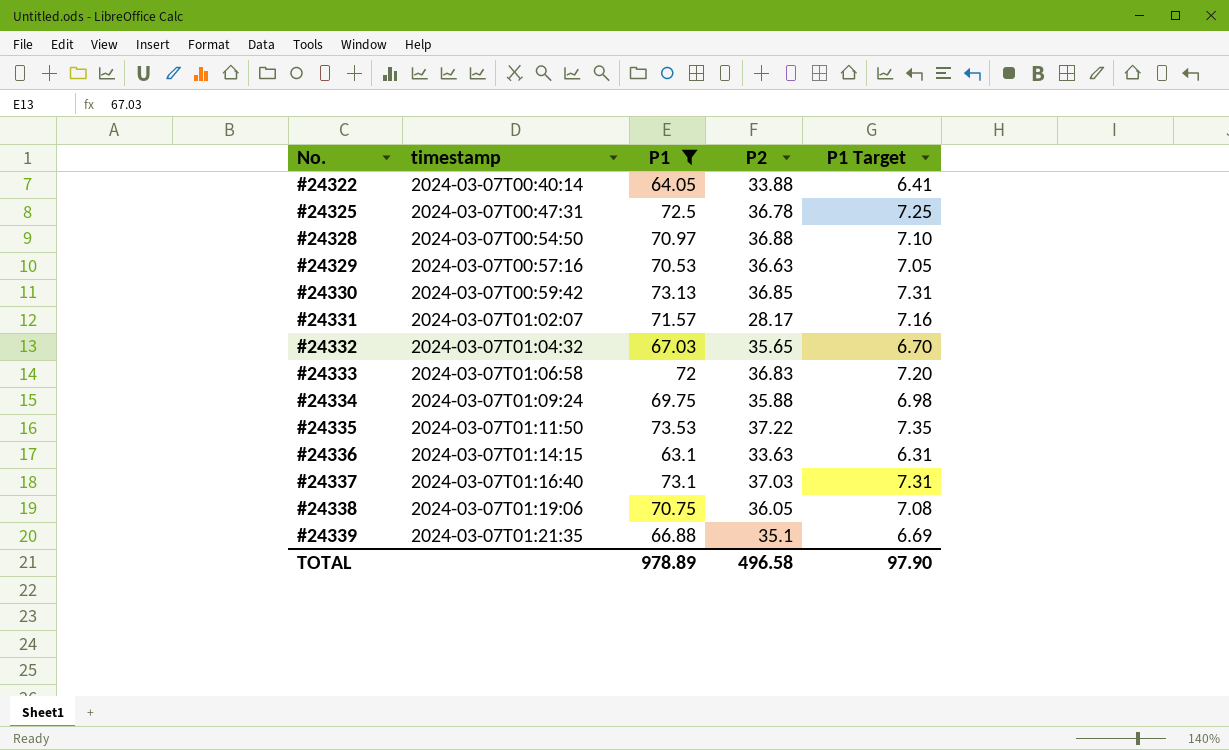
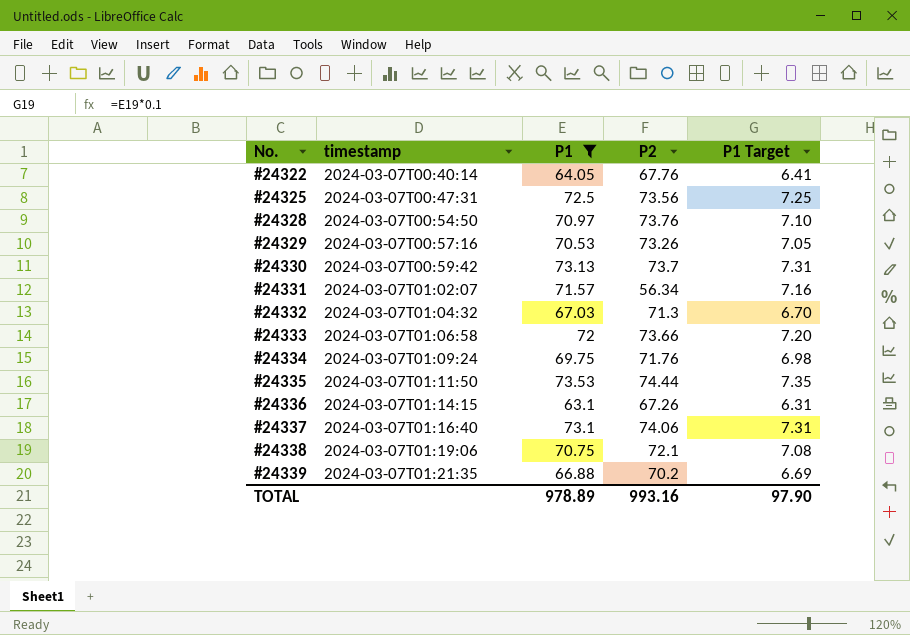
#24322 | P2: 33.88 -> 67.76
#24325 | P2: 36.78 -> 73.56
#24328 | P2: 36.88 -> 73.76
#24329 | P2: 36.63 -> 73.26
#24330 | P2: 36.85 -> 73.7
#24331 | P2: 28.17 -> 56.34
#24332 | P2: 35.65 -> 71.3
#24333 | P2: 36.83 -> 73.66
#24334 | P2: 35.88 -> 71.76
#24335 | P2: 37.22 -> 74.44
#24336 | P2: 33.63 -> 67.26
#24337 | P2: 37.03 -> 74.06
#24338 | P2: 36.05 -> 72.1
#24339 | P2: 35.1 -> 70.2
TOTAL | P2: 496.58 -> 993.16

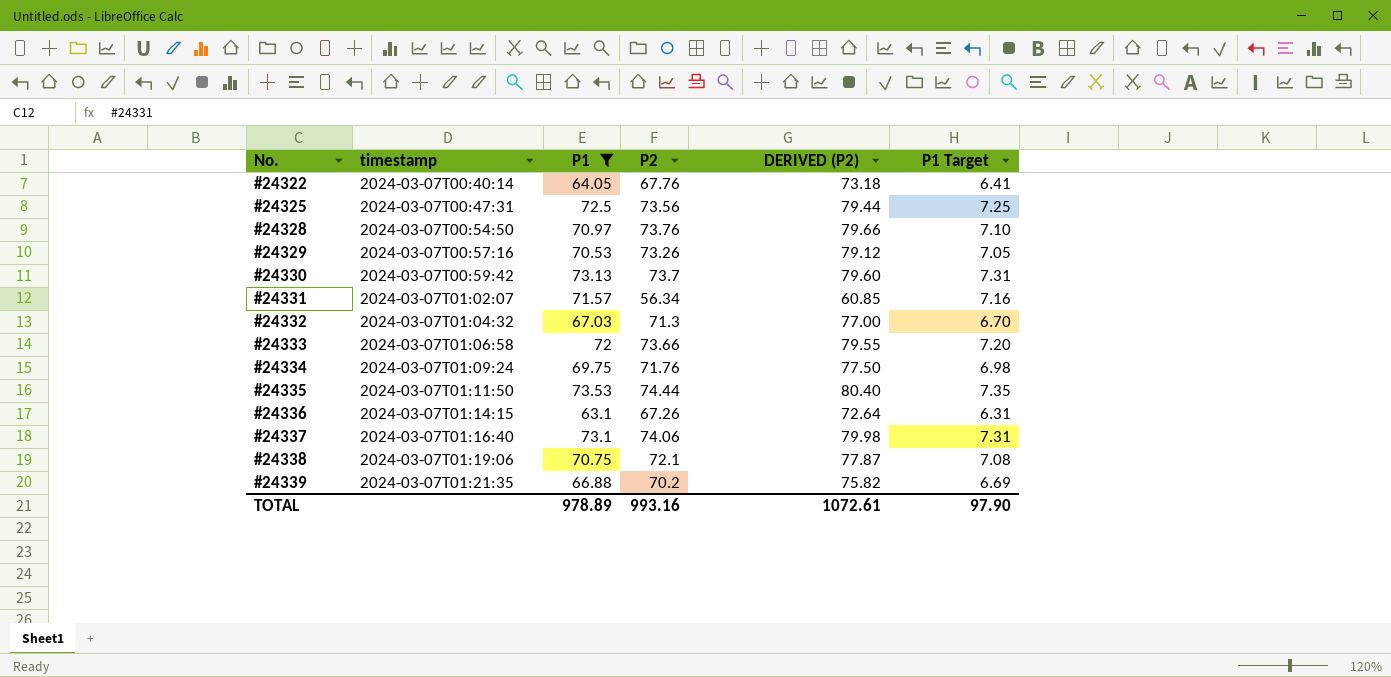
column DERIVED (P2) | formula: none -> [P2] * 1.08

